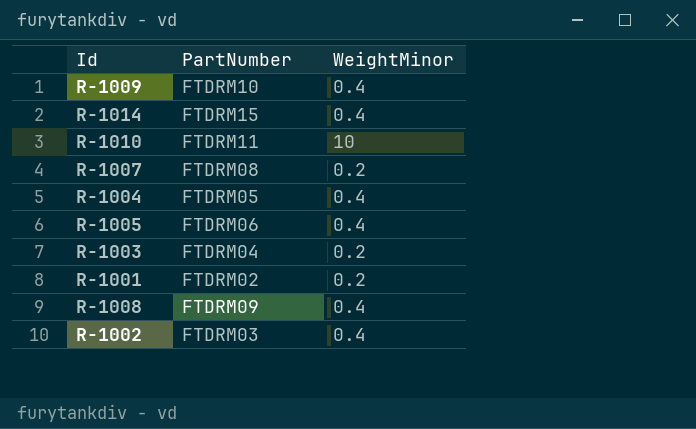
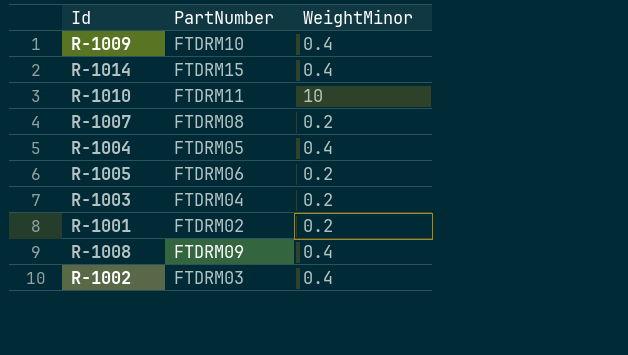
R-1005 | WeightMinor: 0.4 -> 0.2

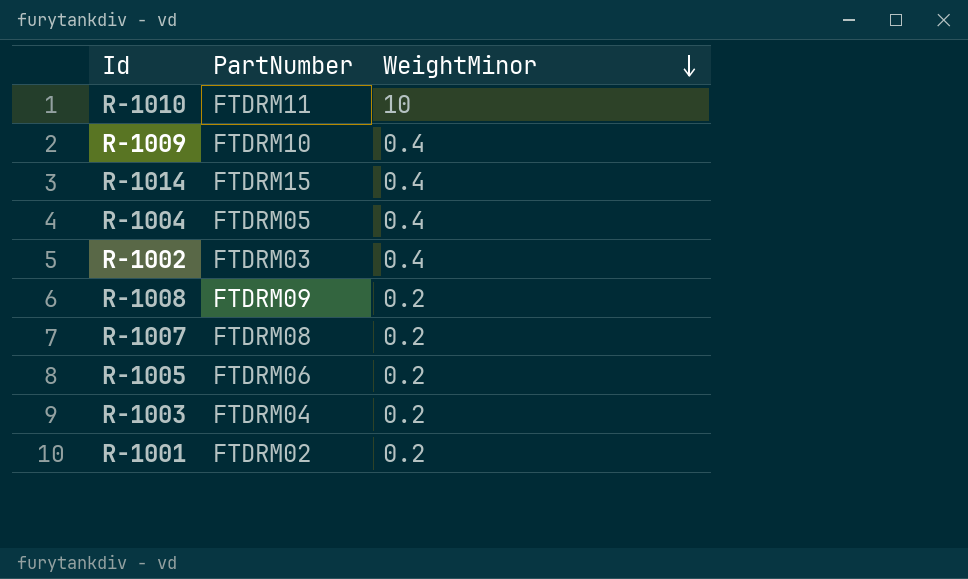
row order: none -> WeightMinor descending
R-1008 | WeightMinor: 0.4 -> 0.2

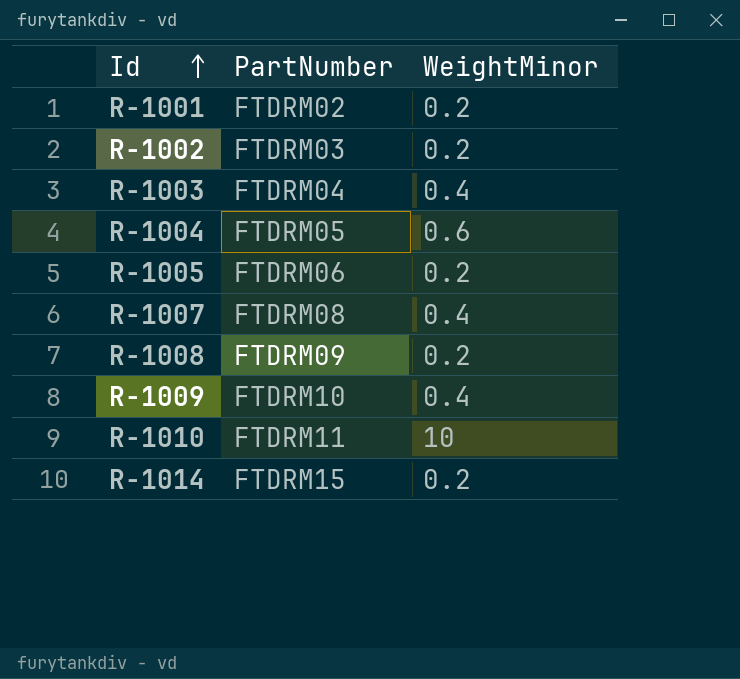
row order: WeightMinor descending -> Id ascending
R-1002 | WeightMinor: 0.4 -> 0.2
R-1003 | WeightMinor: 0.2 -> 0.4
R-1004 | WeightMinor: 0.4 -> 0.6
R-1007 | WeightMinor: 0.2 -> 0.4
R-1014 | WeightMinor: 0.4 -> 0.2

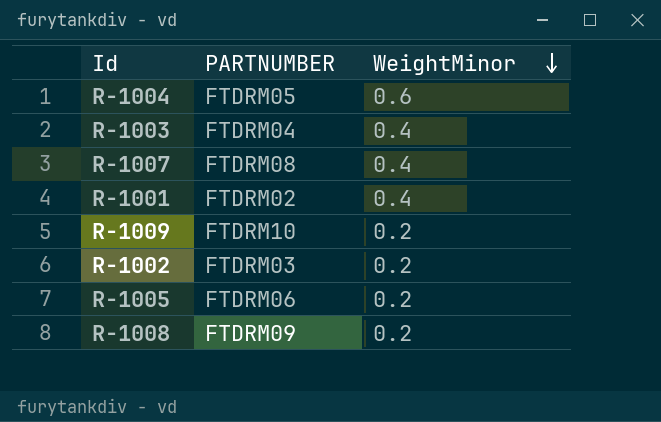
row order: Id ascending -> WeightMinor descending
column name: PartNumber -> PARTNUMBER
row R-1010: FTDRM11 | 10 -> none
row R-1014: FTDRM15 | 0.2 -> none
R-1001 | WeightMinor: 0.2 -> 0.4
R-1009 | WeightMinor: 0.4 -> 0.2

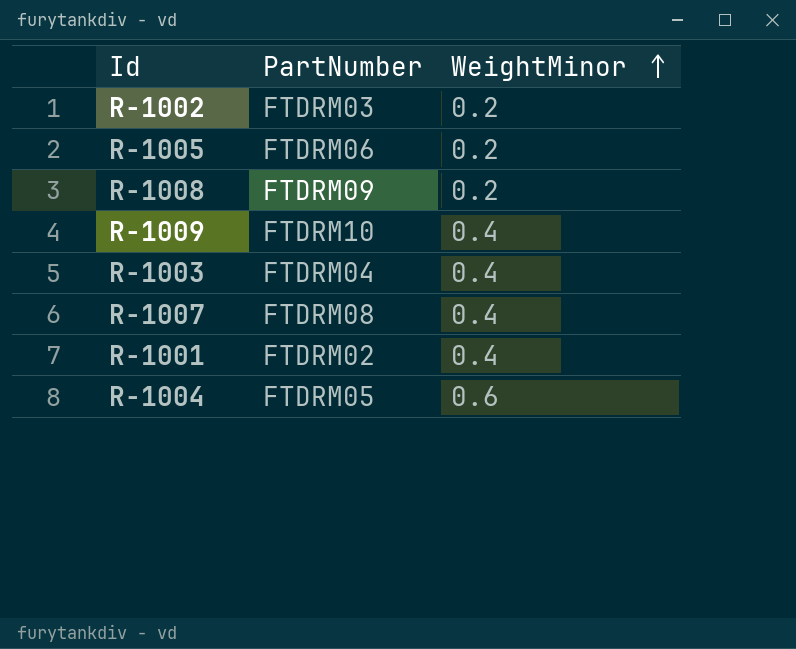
row order: WeightMinor descending -> WeightMinor ascending
column name: PARTNUMBER -> PartNumber
R-1009 | WeightMinor: 0.2 -> 0.4

